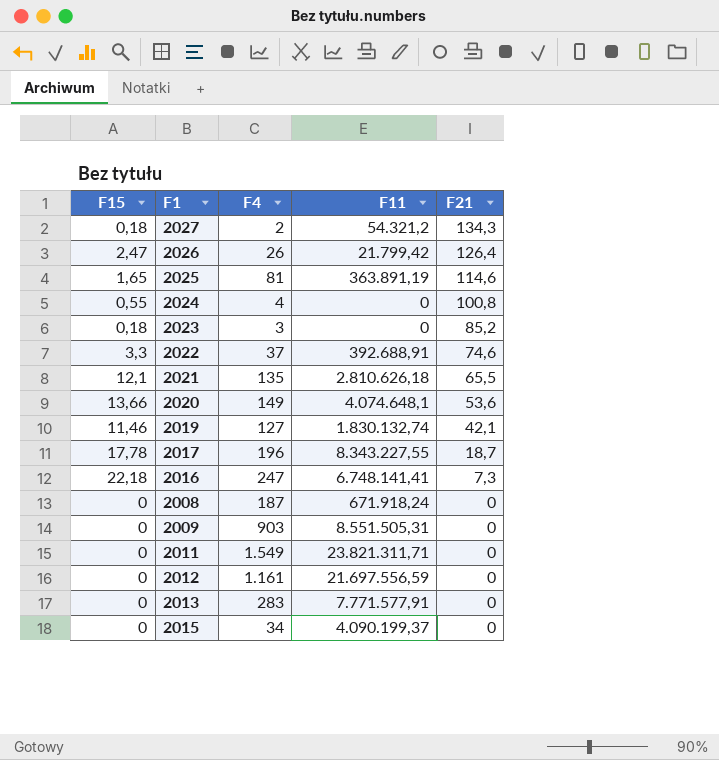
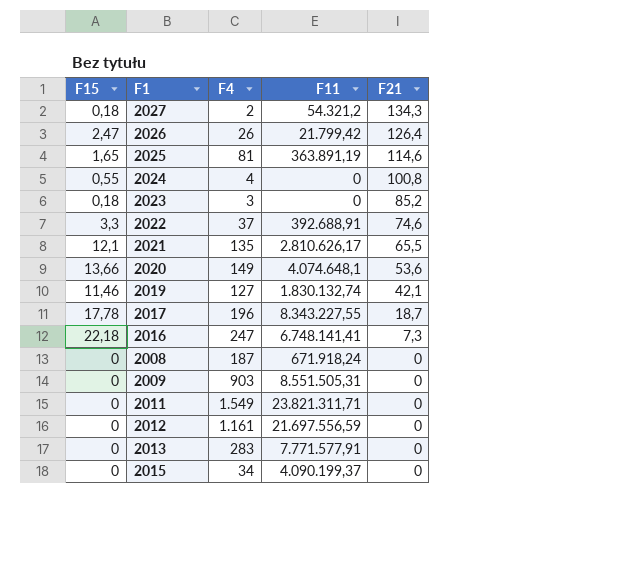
2021 | F11: 2.810.626,18 -> 2.810.626,17

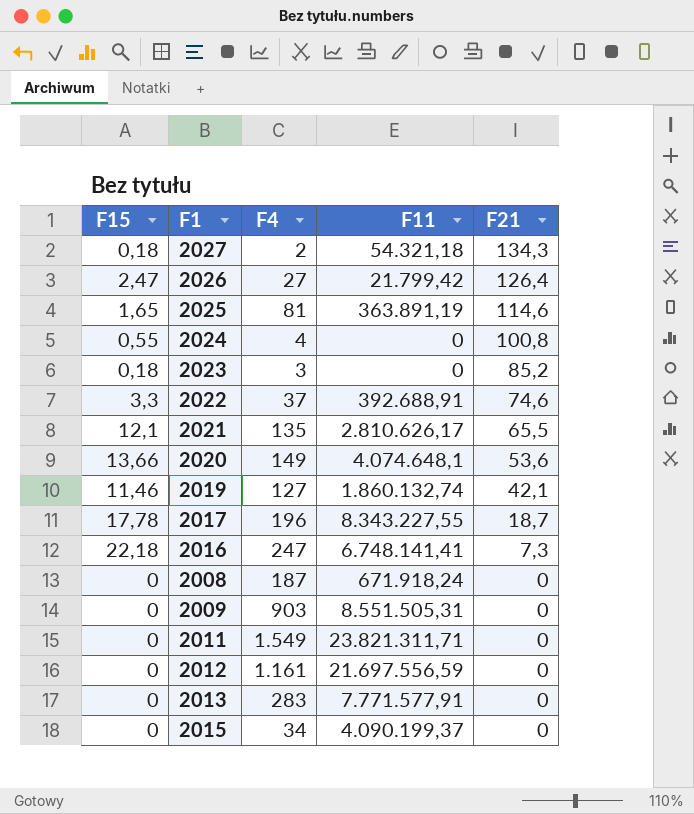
2027 | F11: 54.321,2 -> 54.321,18
2026 | F4: 26 -> 27
2019 | F11: 1.830.132,74 -> 1.860.132,74

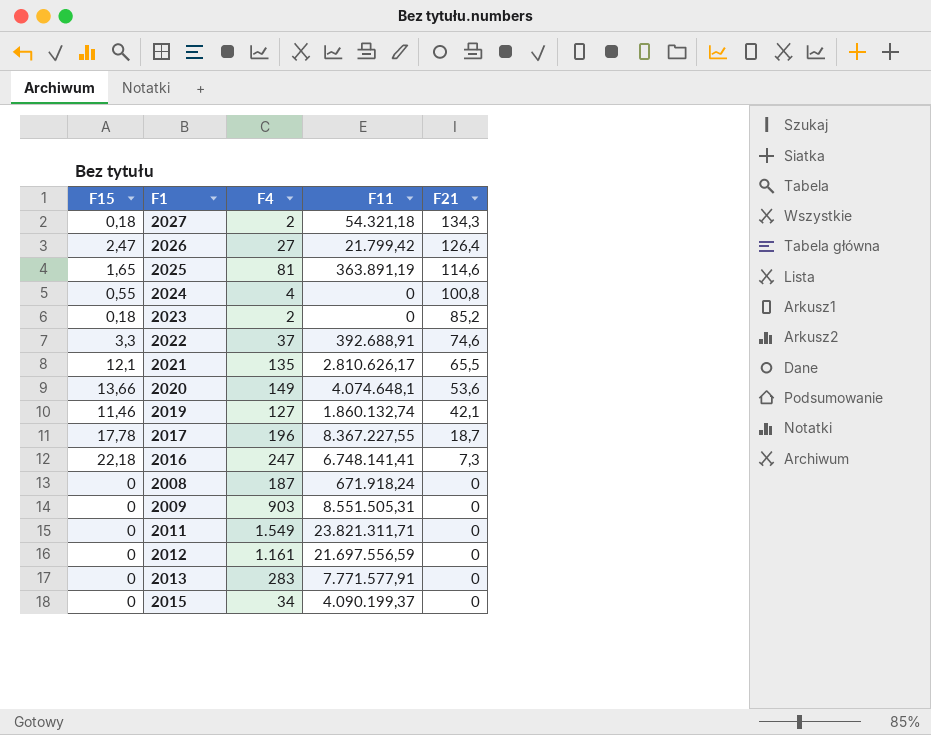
2023 | F4: 3 -> 2
2017 | F11: 8.343.227,55 -> 8.367.227,55

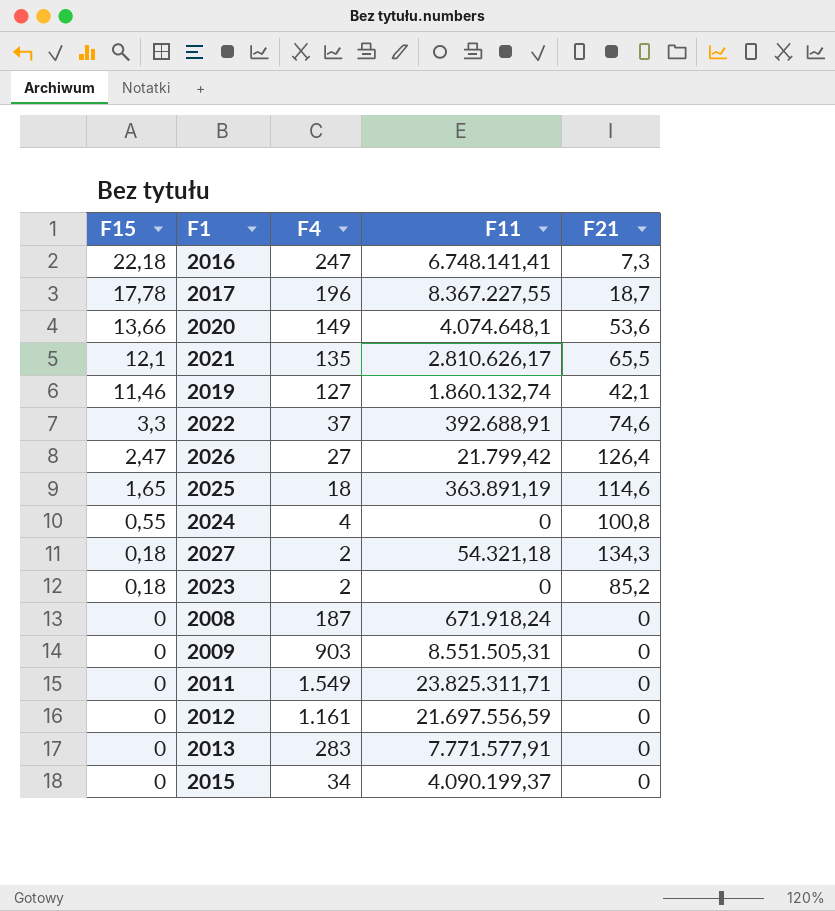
row order: F21 descending -> F15 descending
2025 | F4: 81 -> 18
2011 | F11: 23.821.311,71 -> 23.825.311,71

